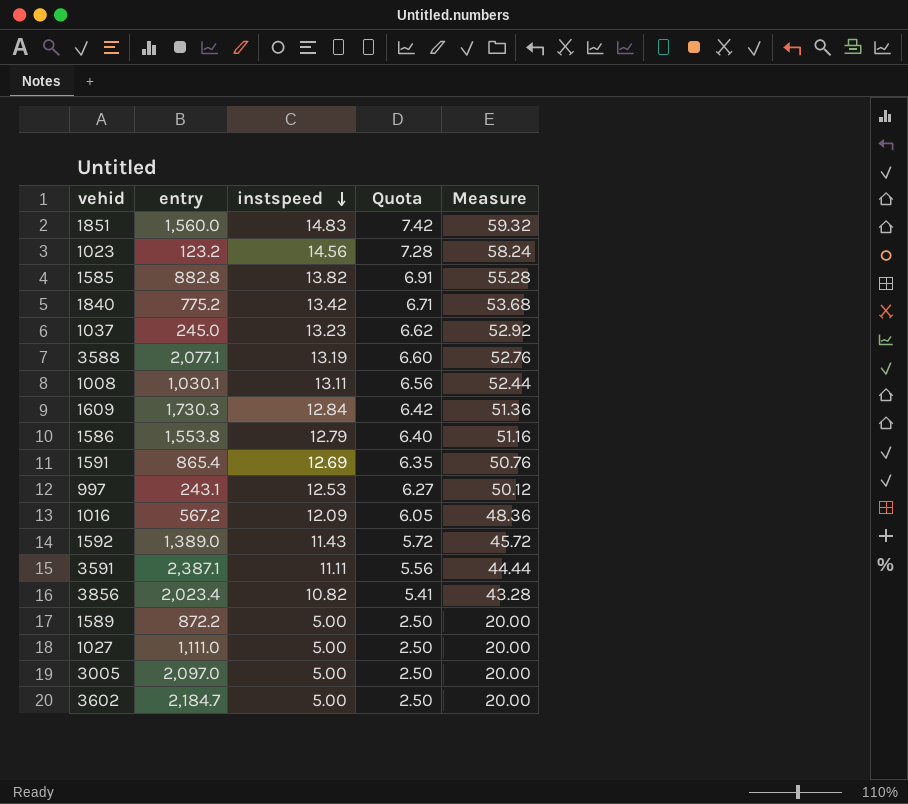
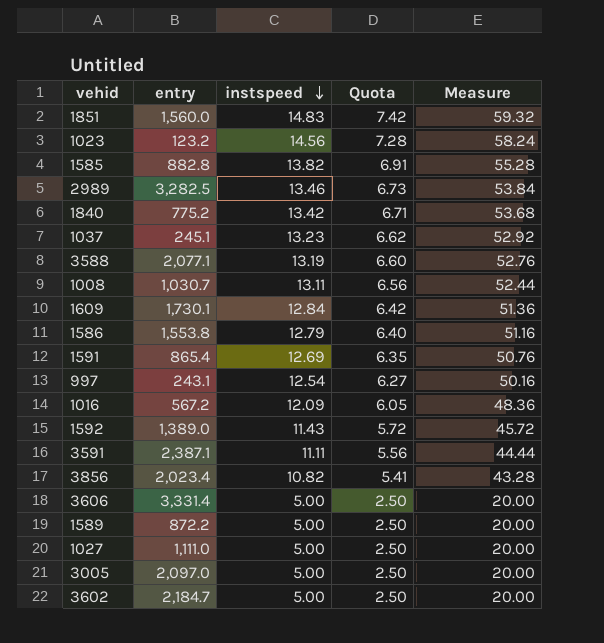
row 2989: none -> 3,282.5 | 13.46 | 6.73 | 53.84
1037 | entry: 245.0 -> 245.1
1008 | entry: 1,030.1 -> 1,030.7
1609 | entry: 1,730.3 -> 1,730.1
997 | instspeed: 12.53 -> 12.54
997 | Measure: 50.12 -> 50.16
row 3606: none -> 3,331.4 | 5.00 | 2.50 | 20.00

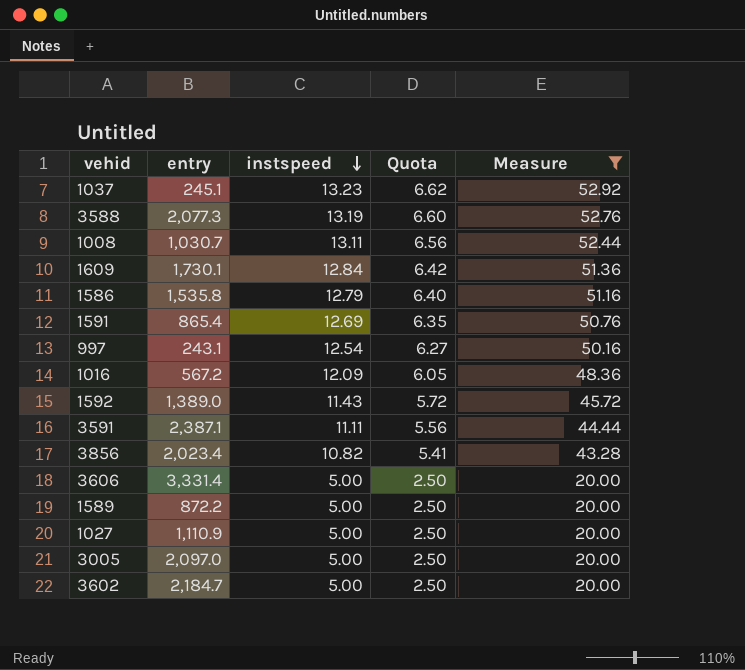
filter: none -> Measure <= 52.92
3588 | entry: 2,077.1 -> 2,077.3
1586 | entry: 1,553.8 -> 1,535.8
1027 | entry: 1,111.0 -> 1,110.9

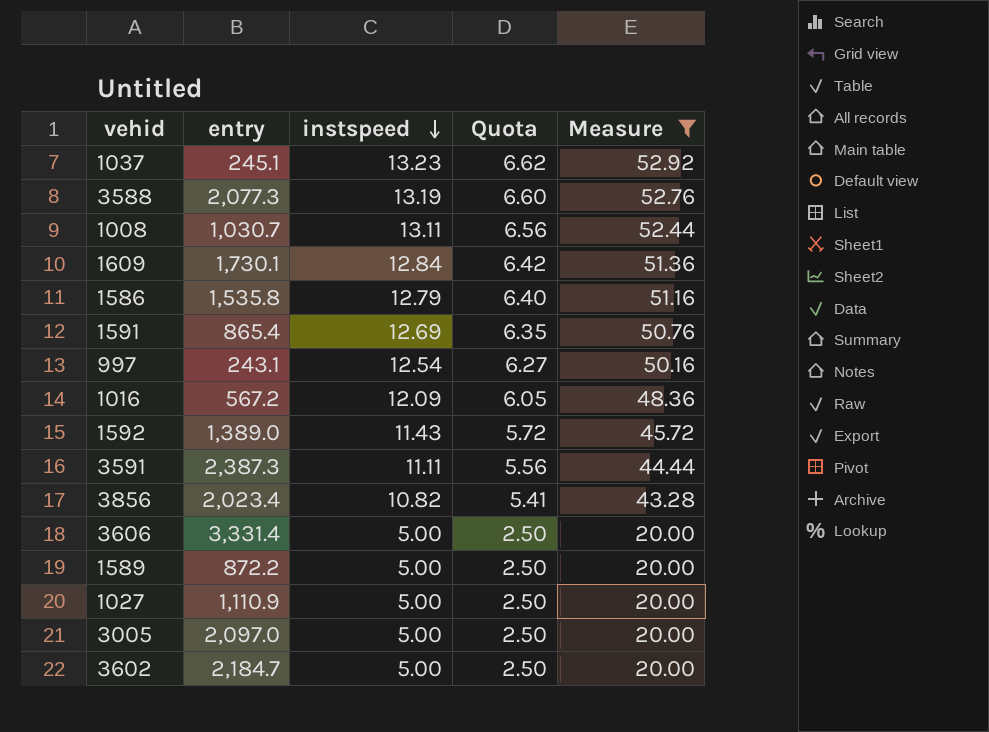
3591 | entry: 2,387.1 -> 2,387.3

